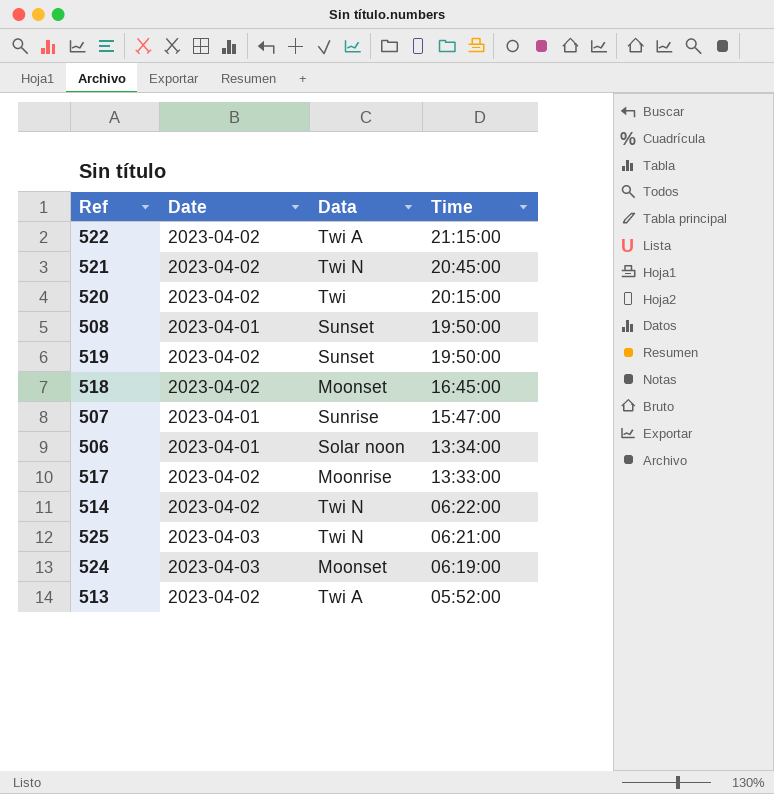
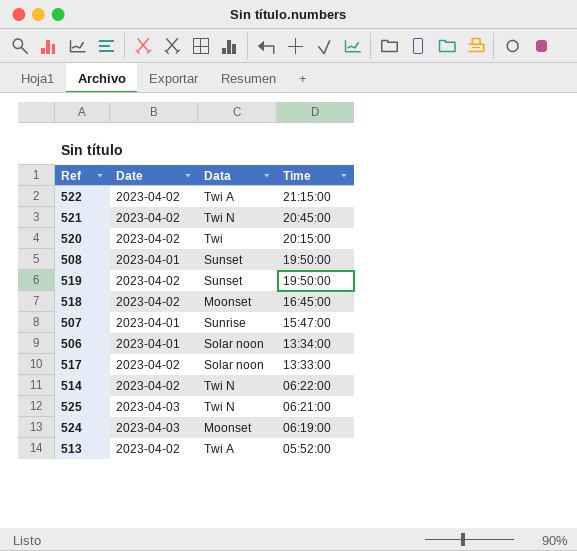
517 | Data: Moonrise -> Solar noon

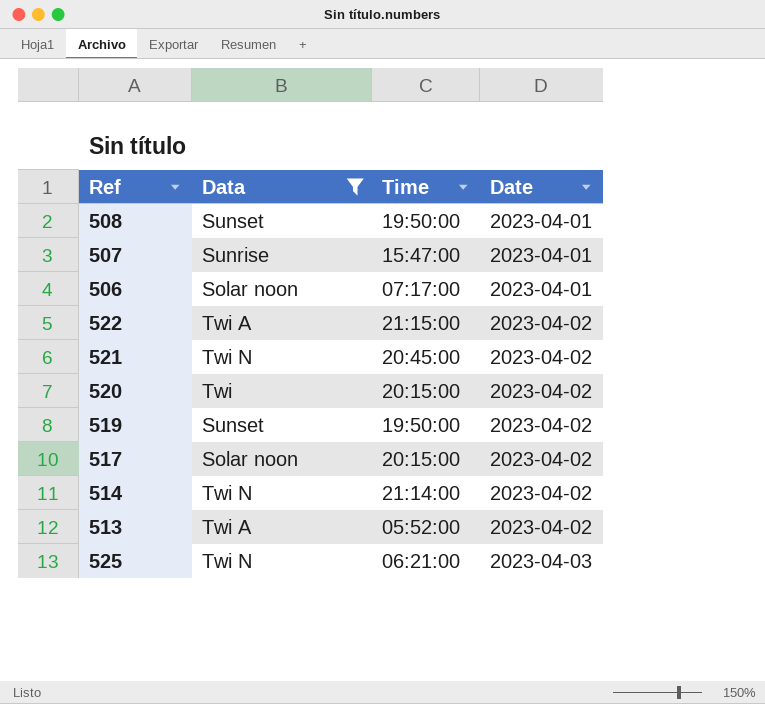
filter: none -> Data != Moonset
row order: Time descending -> Date ascending
column Date | position: 2 -> 4
506 | Time: 13:34:00 -> 07:17:00
517 | Time: 13:33:00 -> 20:15:00
514 | Time: 06:22:00 -> 21:14:00

